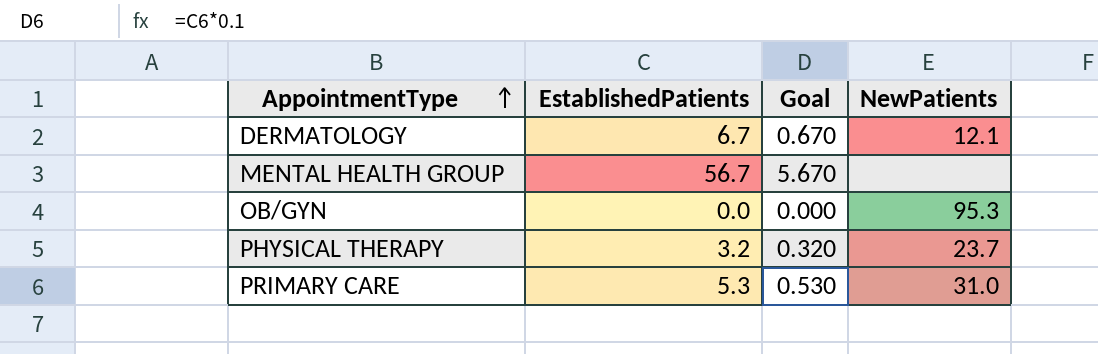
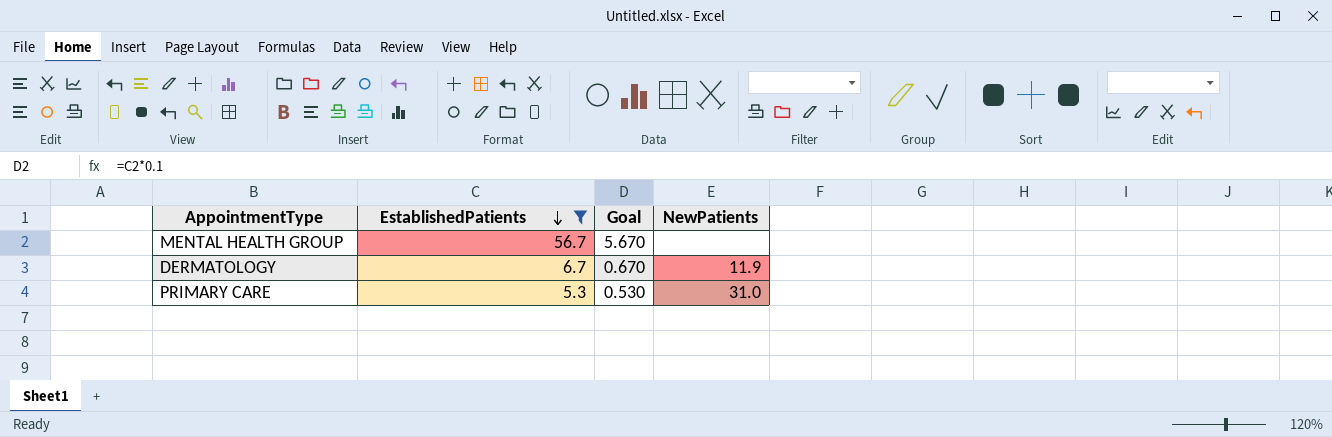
filter: none -> EstablishedPatients >= 5.3
row order: AppointmentType ascending -> EstablishedPatients descending
DERMATOLOGY | NewPatients: 12.1 -> 11.9

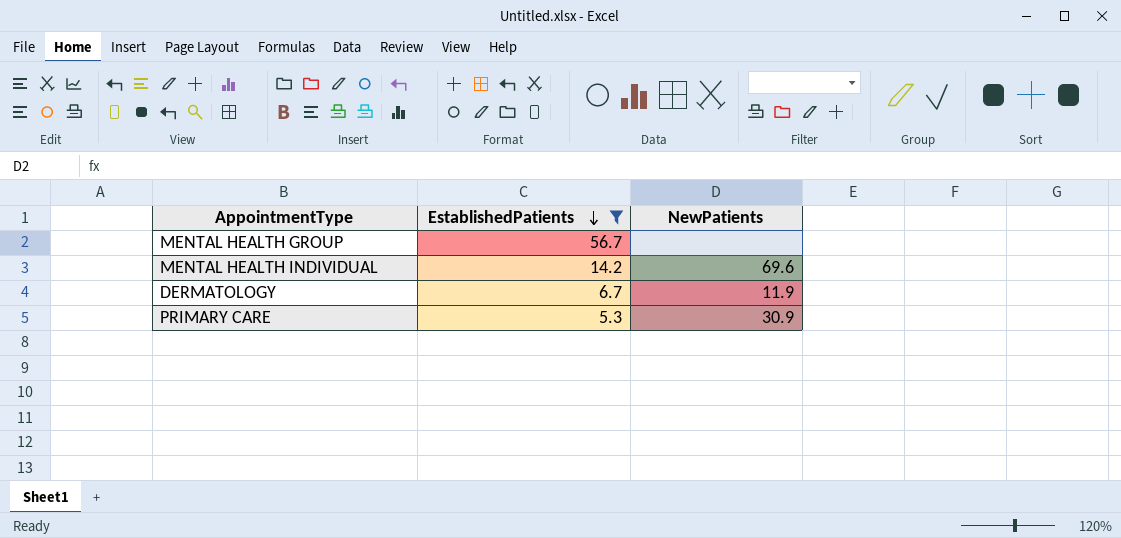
column Goal | formula: [EstablishedPatients] * 0.1 -> none
row MENTAL HEALTH INDIVIDUAL: none -> 14.2 | 69.6
PRIMARY CARE | NewPatients: 31.0 -> 30.9

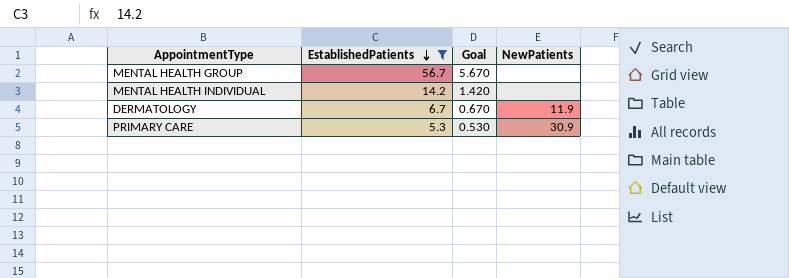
column Goal | formula: none -> [EstablishedPatients] * 0.1
MENTAL HEALTH INDIVIDUAL | NewPatients: 69.6 -> none

